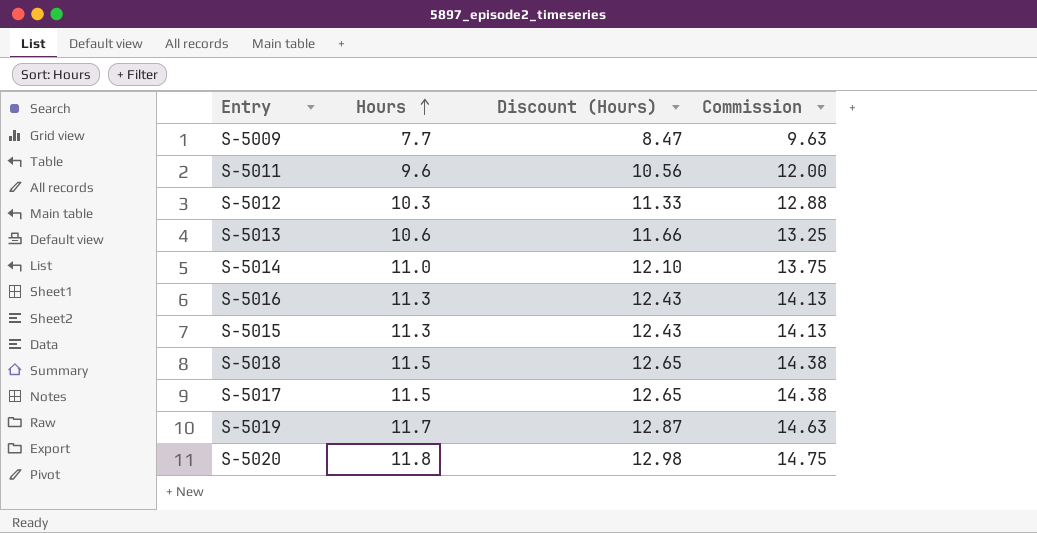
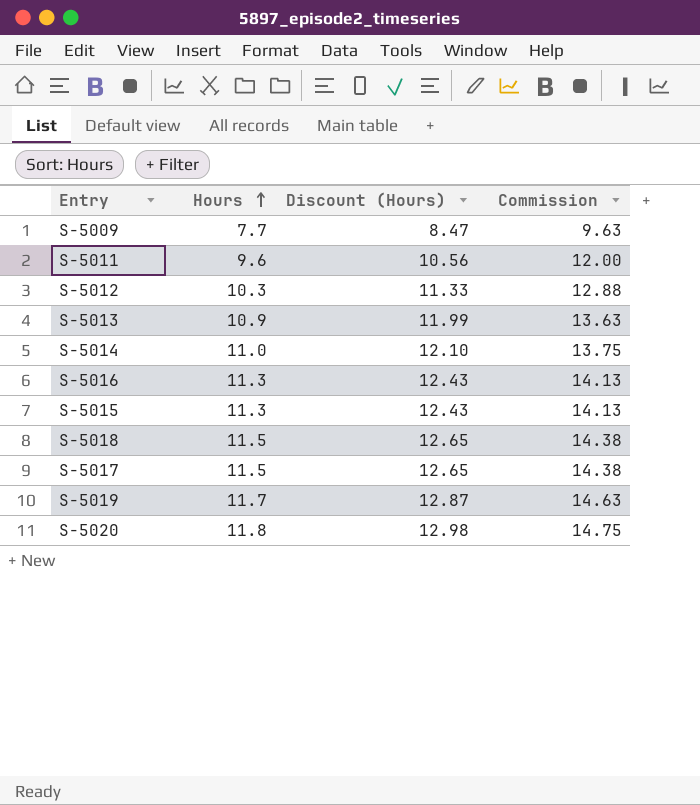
S-5013 | Hours: 10.6 -> 10.9
S-5013 | Discount (Hours): 11.66 -> 11.99
S-5013 | Commission: 13.25 -> 13.63

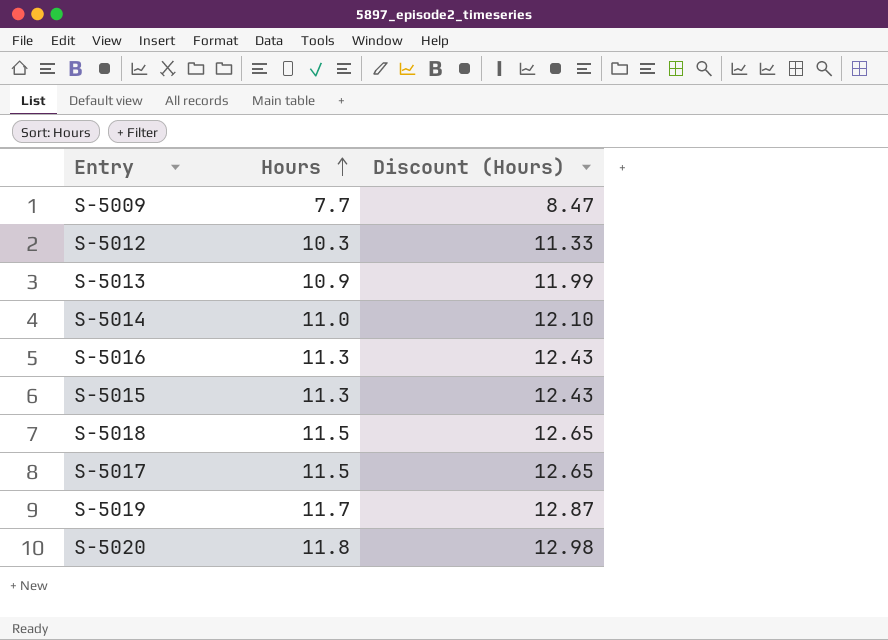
column Commission | formula: [Hours] * 1.25 -> none
row S-5011: 9.6 | 10.56 | 12.00 -> none

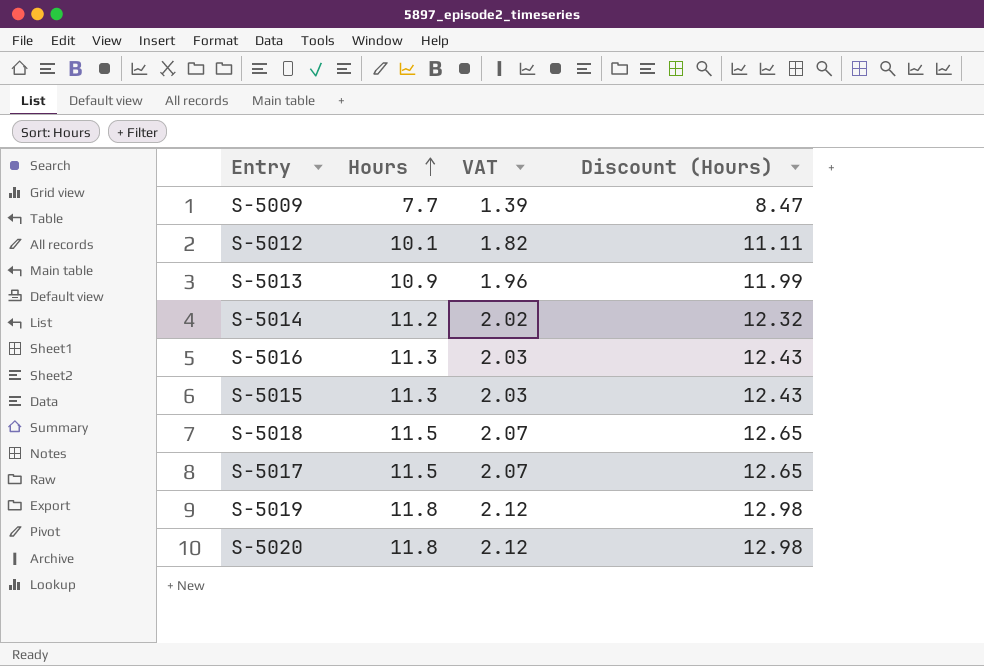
column VAT | formula: none -> [Hours] * 0.18
S-5012 | Hours: 10.3 -> 10.1
S-5012 | Discount (Hours): 11.33 -> 11.11
S-5014 | Hours: 11.0 -> 11.2
S-5014 | Discount (Hours): 12.10 -> 12.32
S-5019 | Hours: 11.7 -> 11.8
S-5019 | Discount (Hours): 12.87 -> 12.98

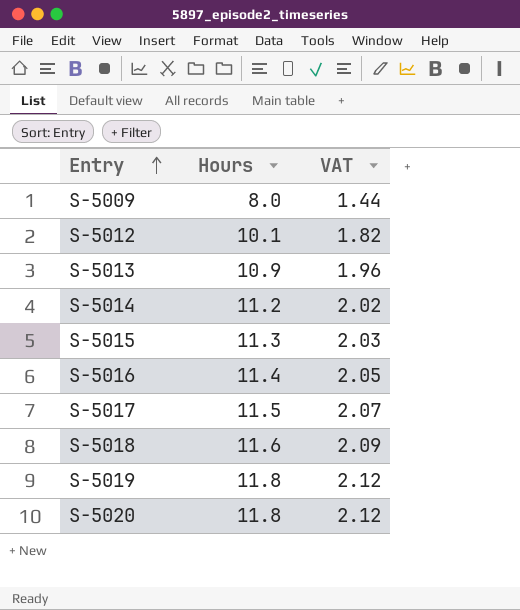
row order: Hours ascending -> Entry ascending
column Discount (Hours) | formula: [Hours] * 1.1 -> none
S-5009 | Hours: 7.7 -> 8.0
S-5009 | VAT: 1.39 -> 1.44
S-5016 | Hours: 11.3 -> 11.4
S-5016 | VAT: 2.03 -> 2.05
S-5018 | Hours: 11.5 -> 11.6
S-5018 | VAT: 2.07 -> 2.09

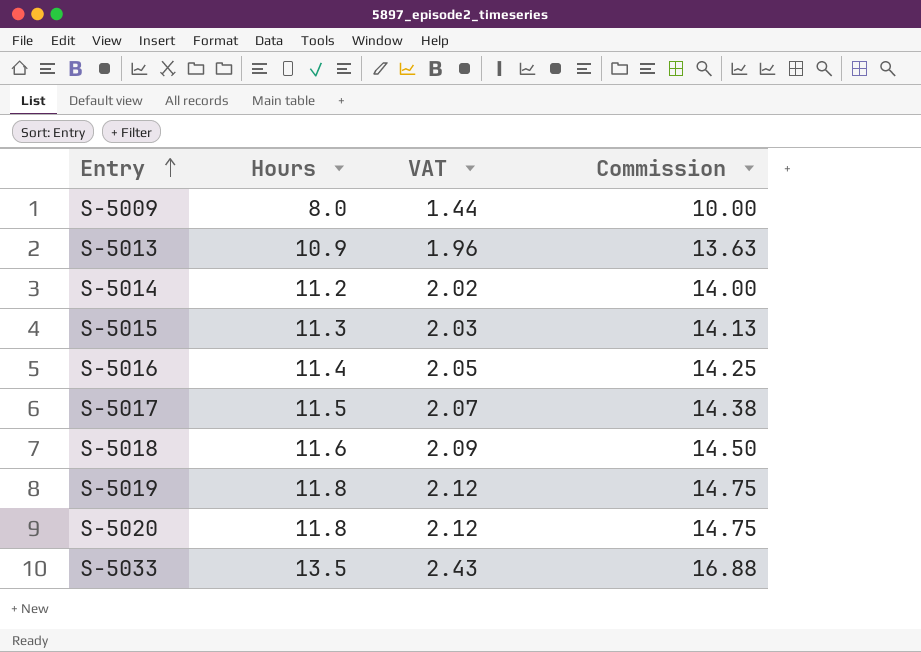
column Commission | formula: none -> [Hours] * 1.25
row S-5012: 10.1 | 1.82 -> none
row S-5033: none -> 13.5 | 2.43 | 16.88

